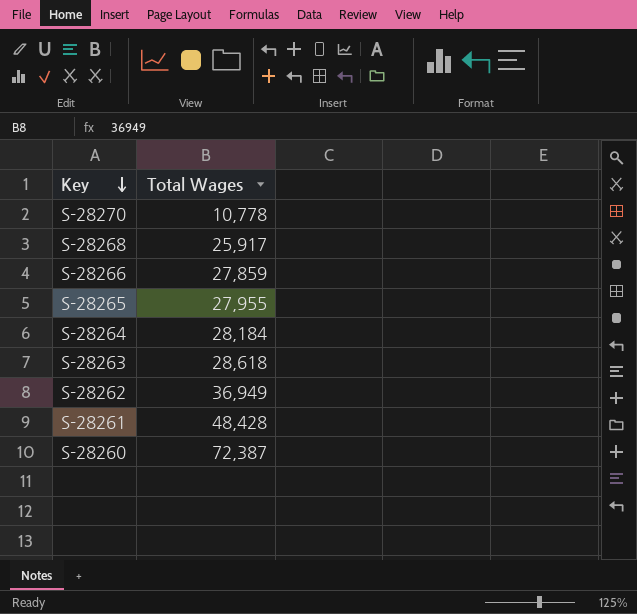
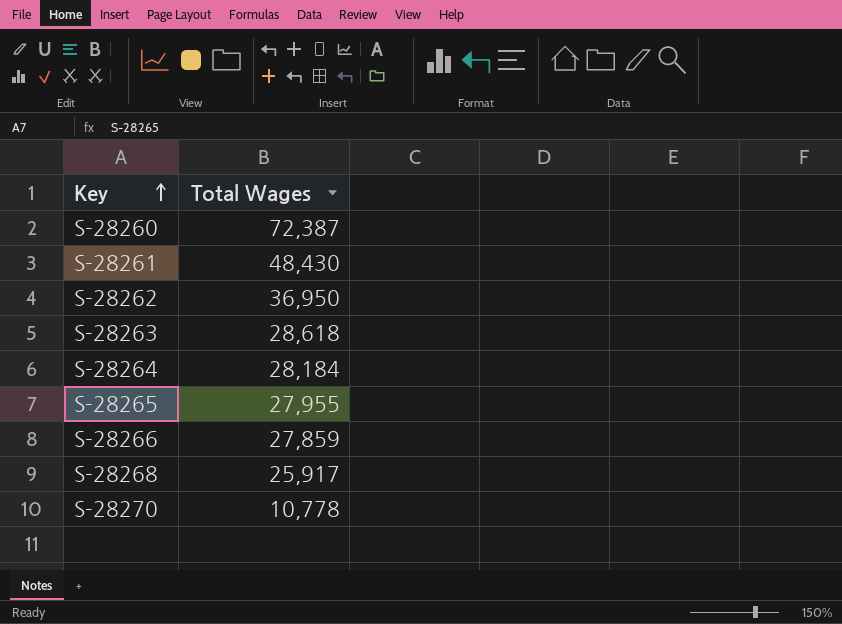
row order: Key descending -> Key ascending
S-28261 | Total Wages: 48,428 -> 48,430
S-28262 | Total Wages: 36,949 -> 36,950

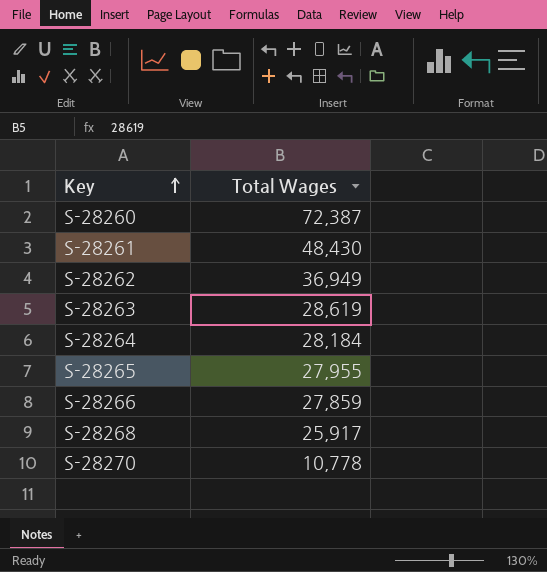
S-28262 | Total Wages: 36,950 -> 36,949
S-28263 | Total Wages: 28,618 -> 28,619

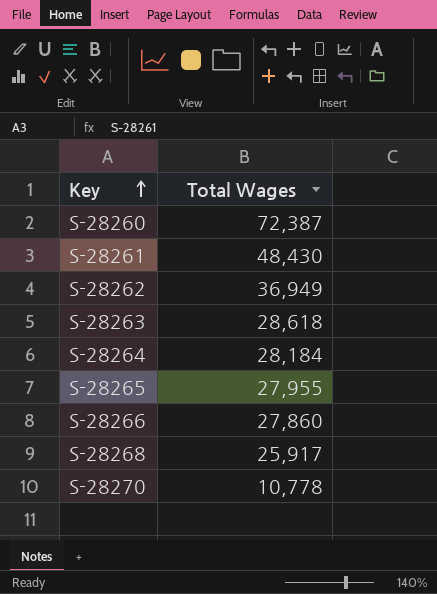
S-28263 | Total Wages: 28,619 -> 28,618
S-28266 | Total Wages: 27,859 -> 27,860

